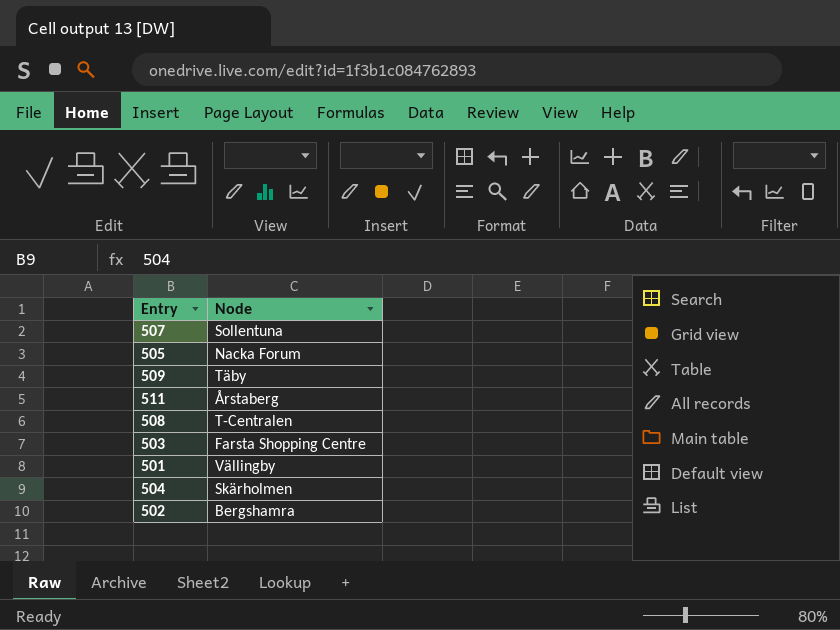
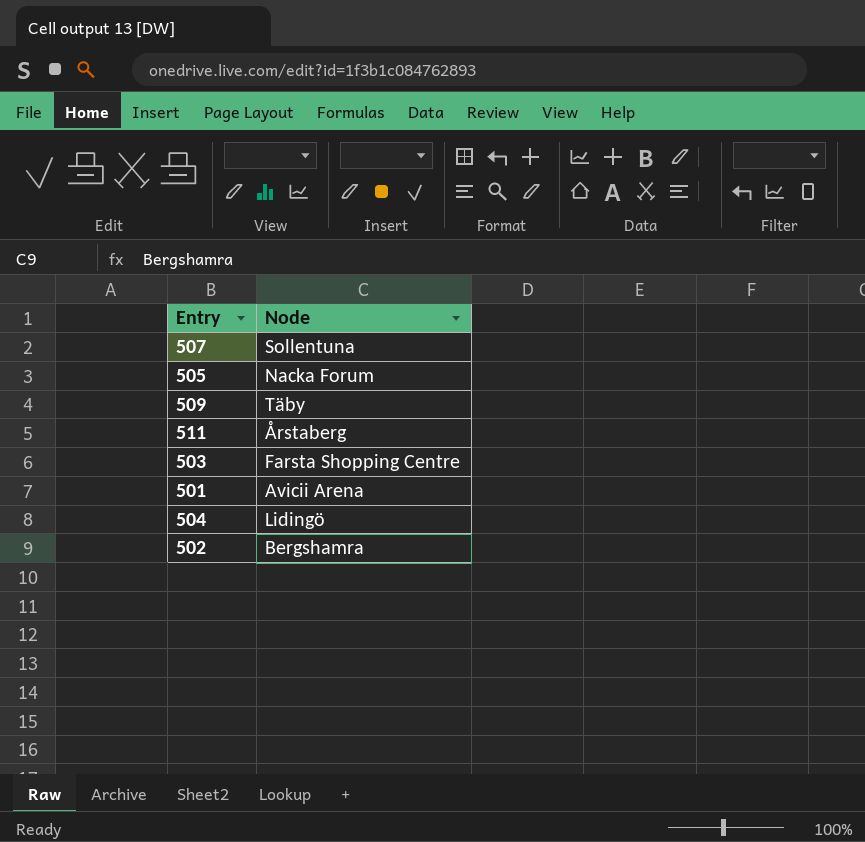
row 508: T-Centralen -> none
501 | Node: Vällingby -> Avicii Arena
504 | Node: Skärholmen -> Lidingö

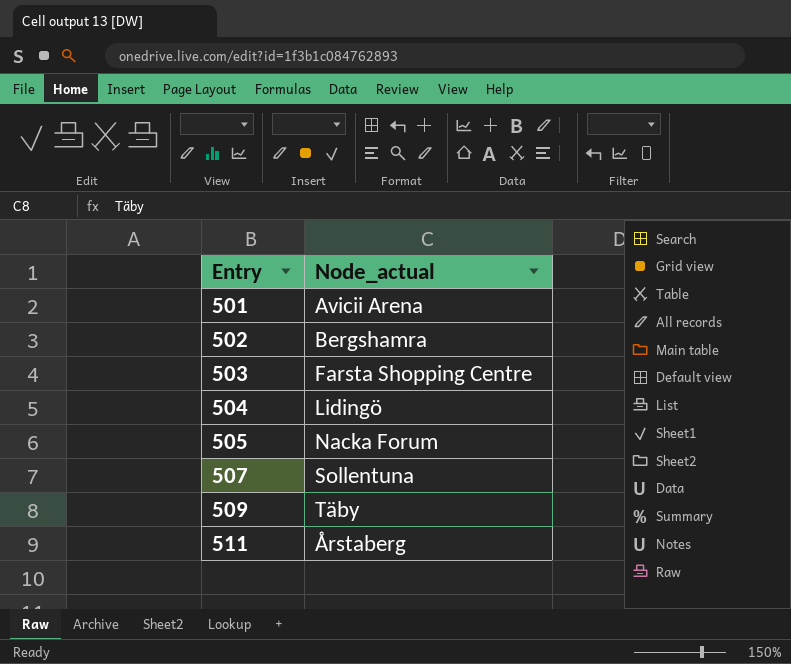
row order: none -> Entry ascending
column name: Node -> Node_actual

